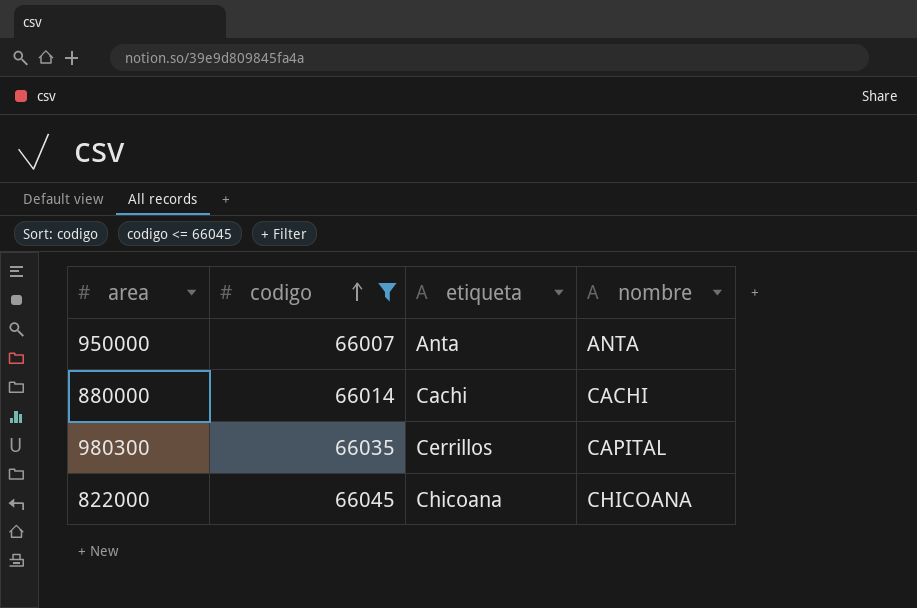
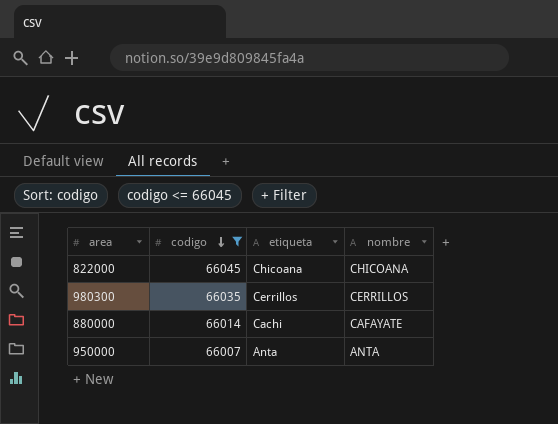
row order: codigo ascending -> codigo descending
980300 | nombre: CAPITAL -> CERRILLOS
880000 | nombre: CACHI -> CAFAYATE

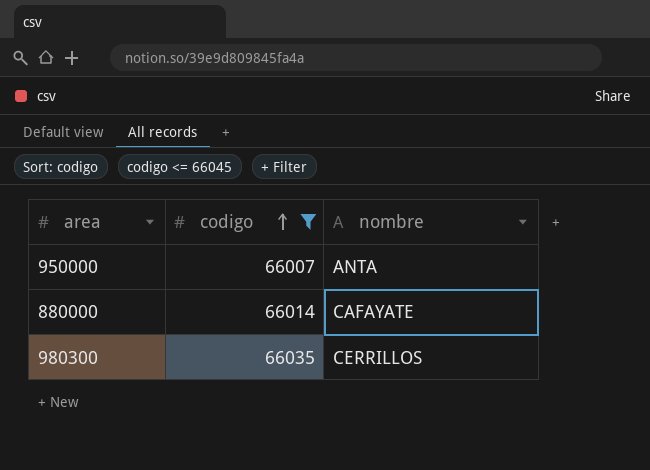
row order: codigo descending -> codigo ascending
column etiqueta | position: 3 -> none
row 822000: 66045 | Chicoana | CHICOANA -> none

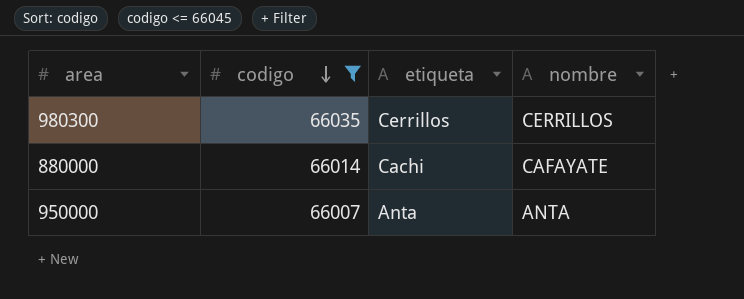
row order: codigo ascending -> codigo descending
column etiqueta | position: none -> 3

